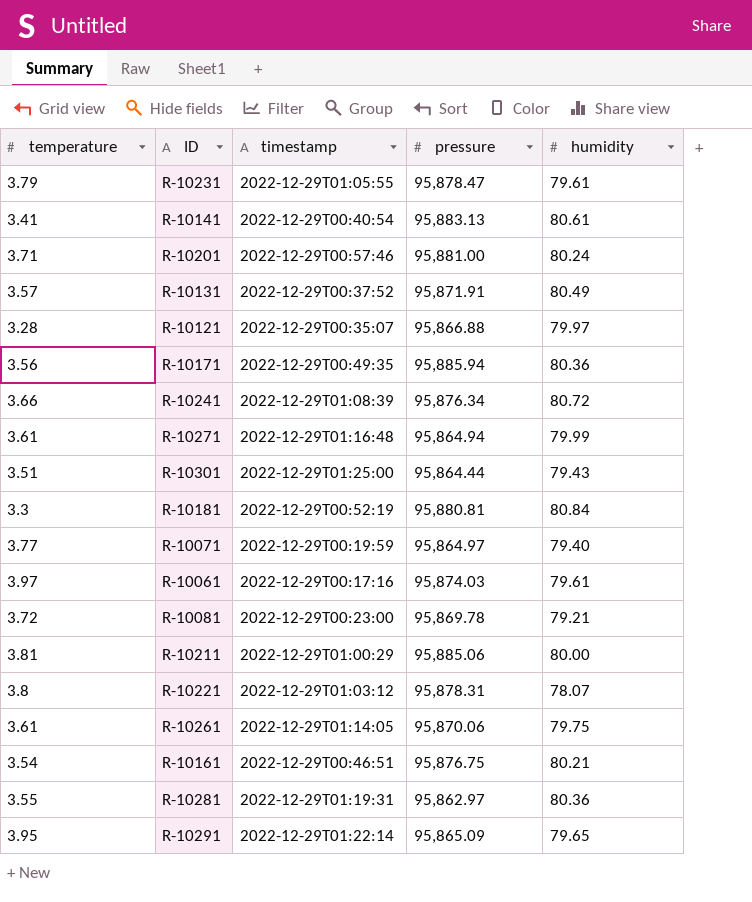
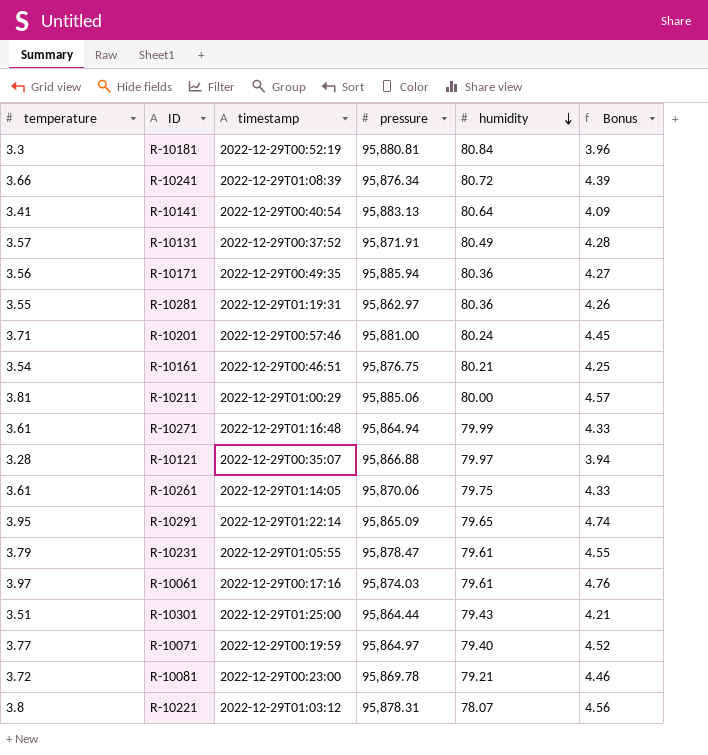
row order: none -> humidity descending
column Bonus | formula: none -> [temperature] * 1.2
R-10141 | humidity: 80.61 -> 80.64

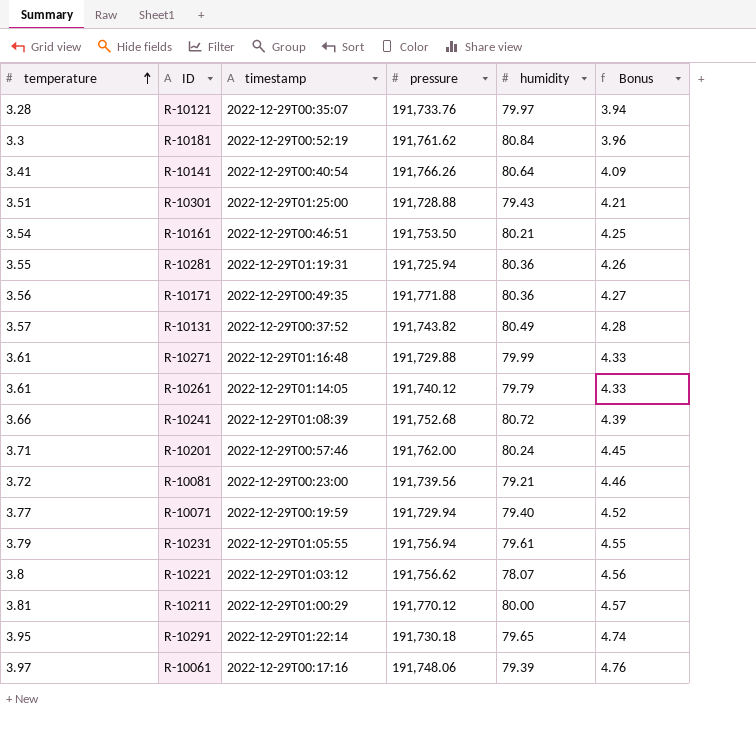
row order: humidity descending -> temperature ascending
R-10121 | pressure: 95,866.88 -> 191,733.76
R-10181 | pressure: 95,880.81 -> 191,761.62
R-10141 | pressure: 95,883.13 -> 191,766.26
R-10301 | pressure: 95,864.44 -> 191,728.88
R-10161 | pressure: 95,876.75 -> 191,753.50
R-10281 | pressure: 95,862.97 -> 191,725.94
R-10171 | pressure: 95,885.94 -> 191,771.88
R-10131 | pressure: 95,871.91 -> 191,743.82
R-10271 | pressure: 95,864.94 -> 191,729.88
R-10261 | pressure: 95,870.06 -> 191,740.12
R-10261 | humidity: 79.75 -> 79.79
R-10241 | pressure: 95,876.34 -> 191,752.68
R-10201 | pressure: 95,881.00 -> 191,762.00
R-10081 | pressure: 95,869.78 -> 191,739.56
R-10071 | pressure: 95,864.97 -> 191,729.94
R-10231 | pressure: 95,878.47 -> 191,756.94
R-10221 | pressure: 95,878.31 -> 191,756.62
R-10211 | pressure: 95,885.06 -> 191,770.12
R-10291 | pressure: 95,865.09 -> 191,730.18
R-10061 | pressure: 95,874.03 -> 191,748.06
R-10061 | humidity: 79.61 -> 79.39

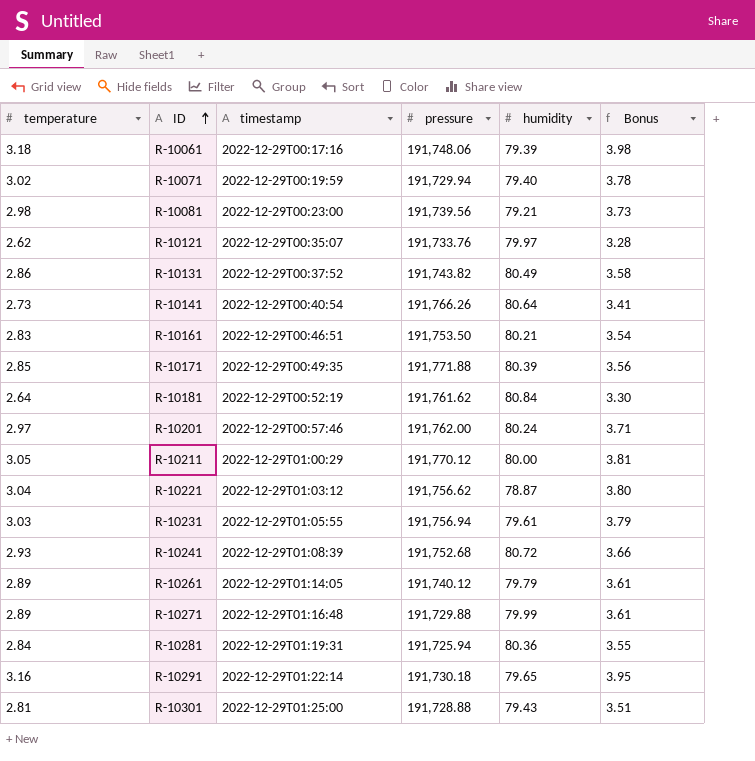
row order: temperature ascending -> ID ascending
column Bonus | formula: [temperature] * 1.2 -> [temperature] * 1.25
R-10061 | temperature: 3.97 -> 3.18
R-10071 | temperature: 3.77 -> 3.02
R-10081 | temperature: 3.72 -> 2.98
R-10121 | temperature: 3.28 -> 2.62
R-10131 | temperature: 3.57 -> 2.86
R-10141 | temperature: 3.41 -> 2.73
R-10161 | temperature: 3.54 -> 2.83
R-10171 | temperature: 3.56 -> 2.85
R-10171 | humidity: 80.36 -> 80.39
R-10181 | temperature: 3.3 -> 2.64
R-10201 | temperature: 3.71 -> 2.97
R-10211 | temperature: 3.81 -> 3.05
R-10221 | temperature: 3.8 -> 3.04
R-10221 | humidity: 78.07 -> 78.87
R-10231 | temperature: 3.79 -> 3.03
R-10241 | temperature: 3.66 -> 2.93
R-10261 | temperature: 3.61 -> 2.89
R-10271 | temperature: 3.61 -> 2.89
R-10281 | temperature: 3.55 -> 2.84
R-10291 | temperature: 3.95 -> 3.16
R-10301 | temperature: 3.51 -> 2.81

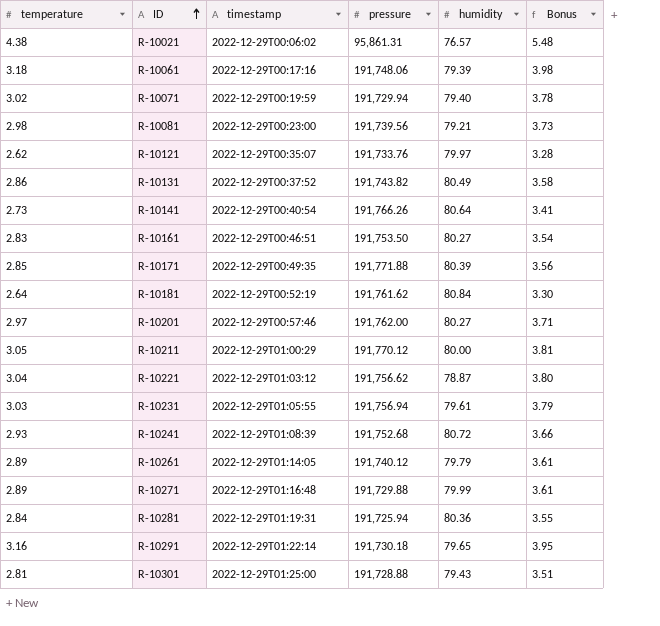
row R-10021: none -> 4.38 | 2022-12-29T00:06:02 | 95,861.31 | 76.57 | 5.48
R-10161 | humidity: 80.21 -> 80.27
R-10201 | humidity: 80.24 -> 80.27

